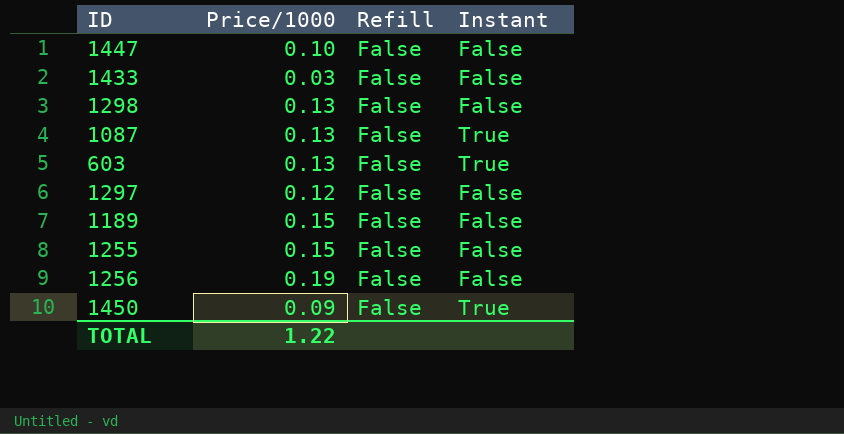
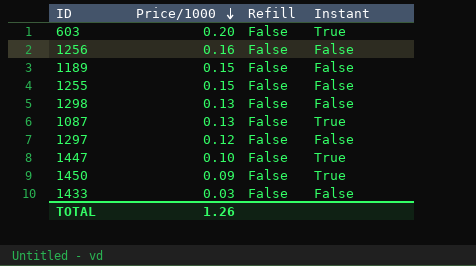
row order: none -> Price/1000 descending
603 | Price/1000: 0.13 -> 0.20
1256 | Price/1000: 0.19 -> 0.16
1447 | Instant: False -> True
TOTAL | Price/1000: 1.22 -> 1.26

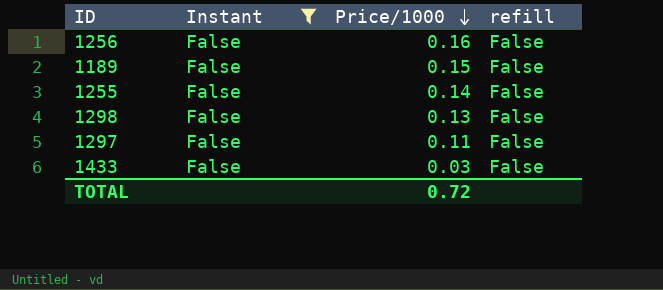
filter: none -> Instant = False
column Instant | position: 4 -> 2
column name: Refill -> refill
1255 | Price/1000: 0.15 -> 0.14
1297 | Price/1000: 0.12 -> 0.11
TOTAL | Price/1000: 1.26 -> 0.72

